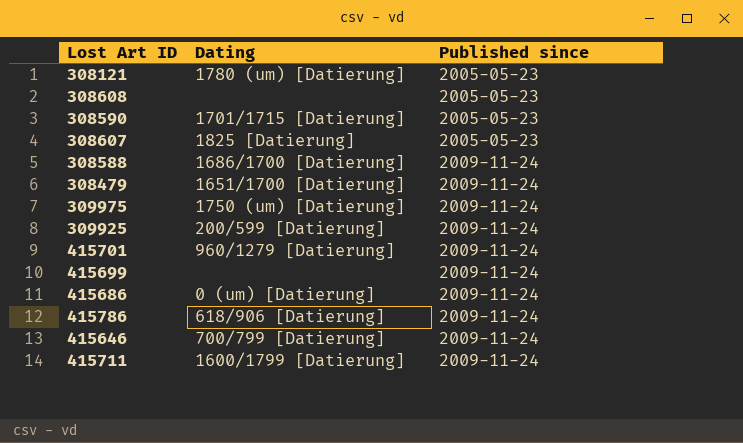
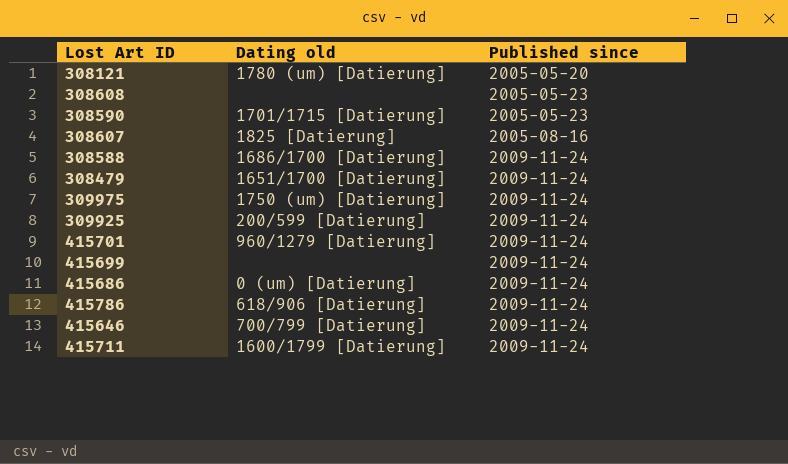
column name: Dating -> Dating old
308121 | Published since: 2005-05-23 -> 2005-05-20
308607 | Published since: 2005-05-23 -> 2005-08-16

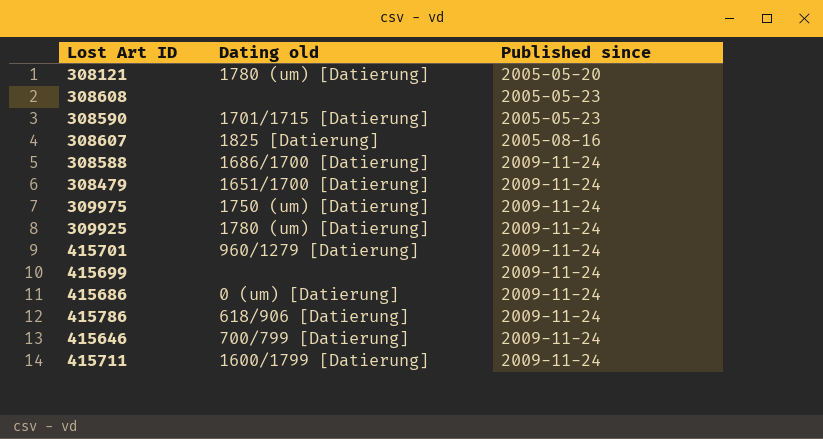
309925 | Dating old: 200/599 [Datierung] -> 1780 (um) [Datierung]

